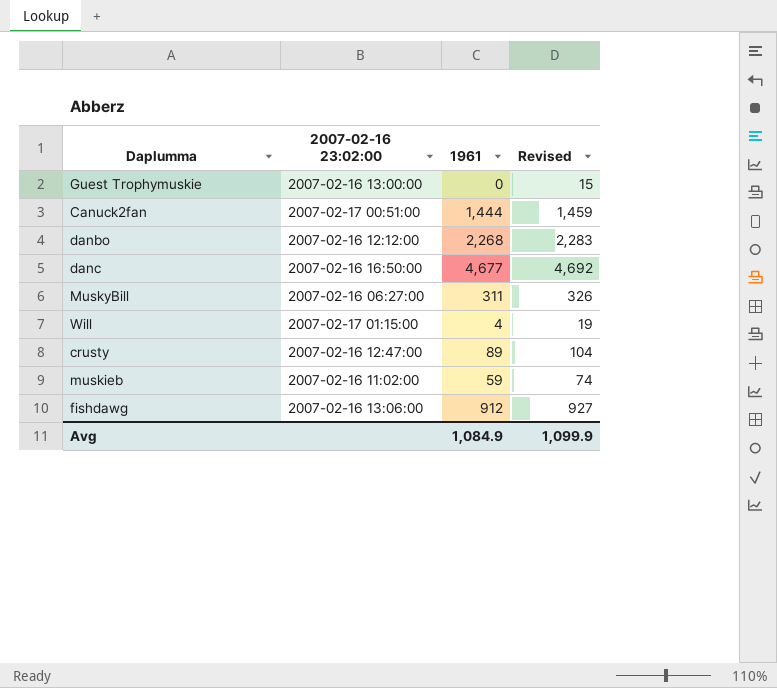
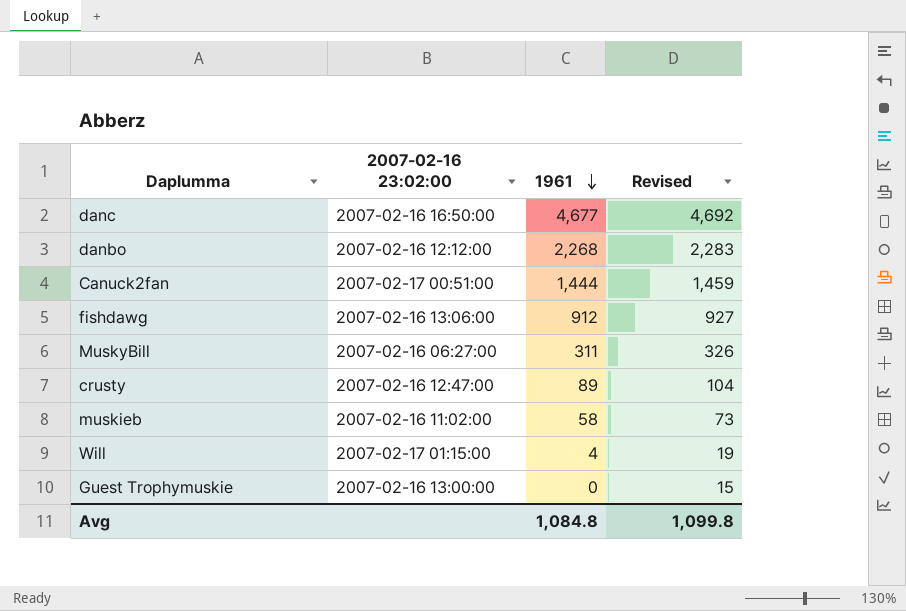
row order: none -> 1961 descending
muskieb | 1961: 59 -> 58
muskieb | Revised: 74 -> 73
Avg | 1961: 1,084.9 -> 1,084.8
Avg | Revised: 1,099.9 -> 1,099.8

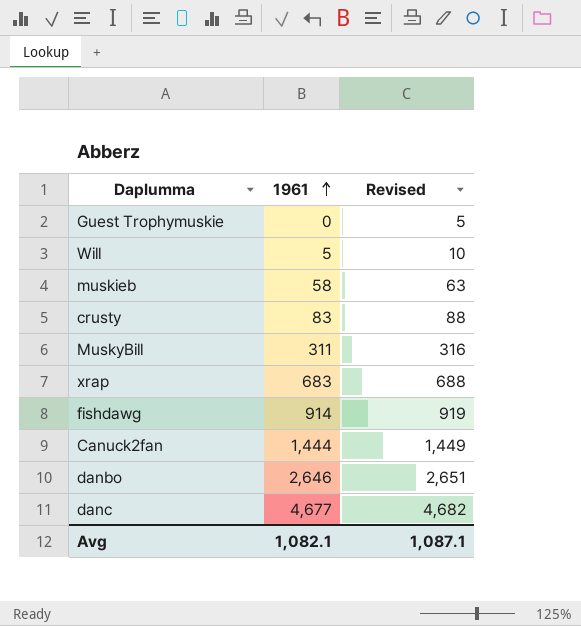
row order: 1961 descending -> 1961 ascending
column 2007-02-16 23:02:00 | position: 2 -> none
column Revised | formula: [1961] + 15 -> [1961] + 5
Will | 1961: 4 -> 5
crusty | 1961: 89 -> 83
row xrap: none -> 683 | 688
fishdawg | 1961: 912 -> 914
danbo | 1961: 2,268 -> 2,646
Avg | 1961: 1,084.8 -> 1,082.1
Avg | Revised: 1,099.8 -> 1,087.1

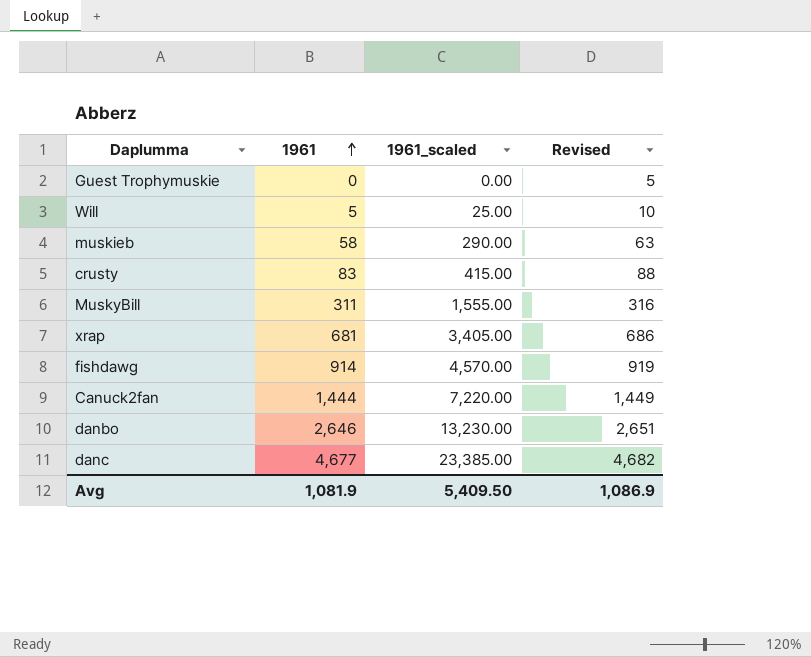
column 1961_scaled | formula: none -> [1961] * 5
xrap | 1961: 683 -> 681
xrap | Revised: 688 -> 686
Avg | 1961: 1,082.1 -> 1,081.9
Avg | Revised: 1,087.1 -> 1,086.9

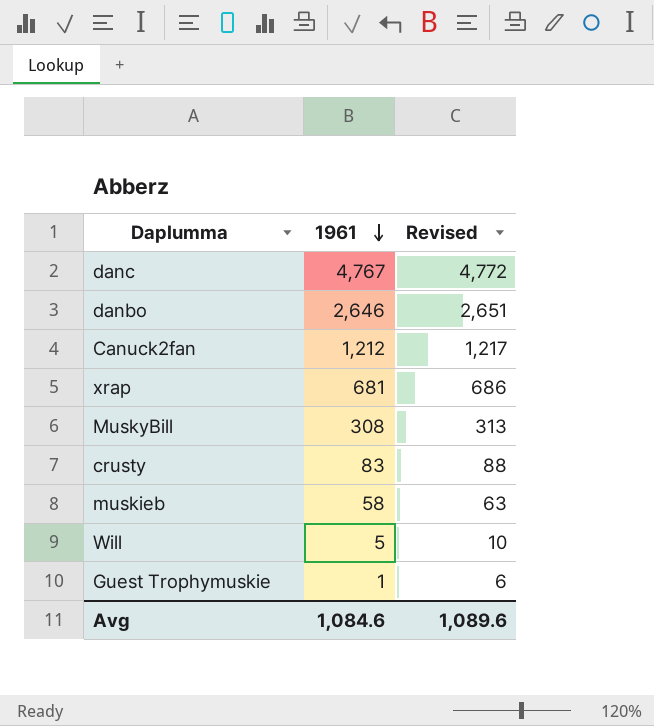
row order: 1961 ascending -> 1961 descending
column 1961_scaled | formula: [1961] * 5 -> none
row fishdawg: 914 | 4,570.00 | 919 -> none
danc | 1961: 4,677 -> 4,767
danc | Revised: 4,682 -> 4,772
Canuck2fan | 1961: 1,444 -> 1,212
Canuck2fan | Revised: 1,449 -> 1,217
MuskyBill | 1961: 311 -> 308
MuskyBill | Revised: 316 -> 313
Guest Trophymuskie | 1961: 0 -> 1
Guest Trophymuskie | Revised: 5 -> 6
Avg | 1961: 1,081.9 -> 1,084.6
Avg | Revised: 1,086.9 -> 1,089.6

